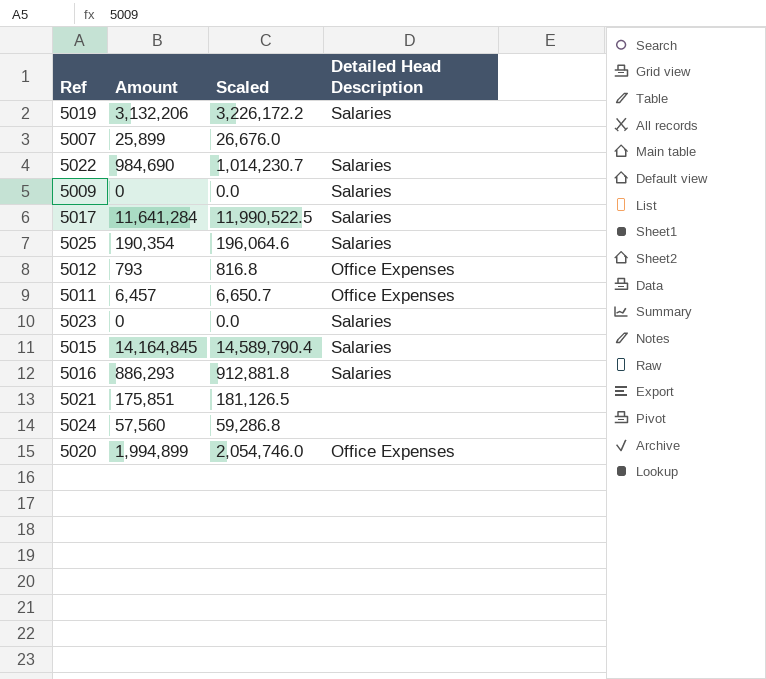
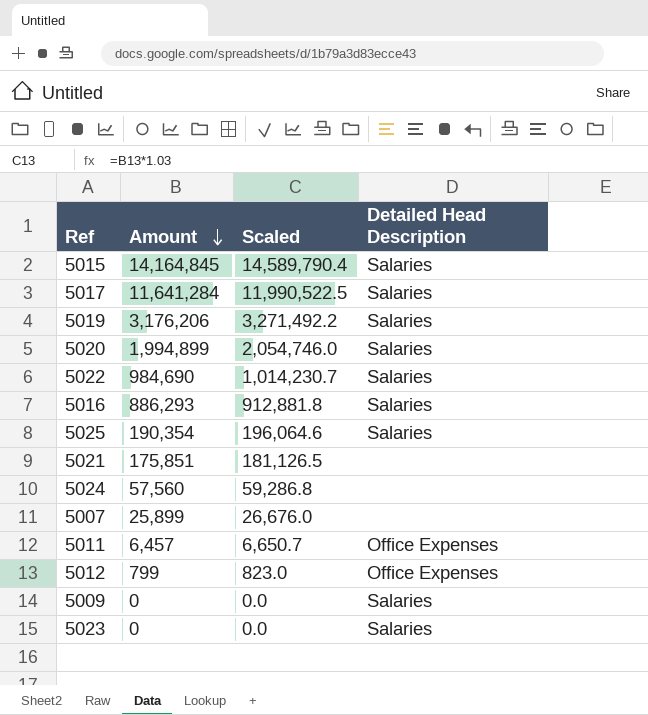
row order: none -> Amount descending
5019 | Amount: 3,132,206 -> 3,176,206
5019 | Scaled: 3,226,172.2 -> 3,271,492.2
5020 | Detailed Head Description: Office Expenses -> Salaries
5012 | Amount: 793 -> 799
5012 | Scaled: 816.8 -> 823.0

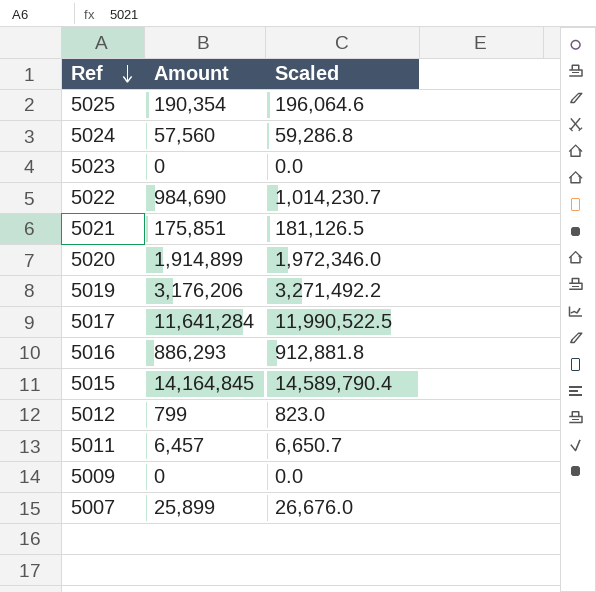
row order: Amount descending -> Ref descending
column Detailed Head Description | position: 4 -> none
5020 | Amount: 1,994,899 -> 1,914,899
5020 | Scaled: 2,054,746.0 -> 1,972,346.0

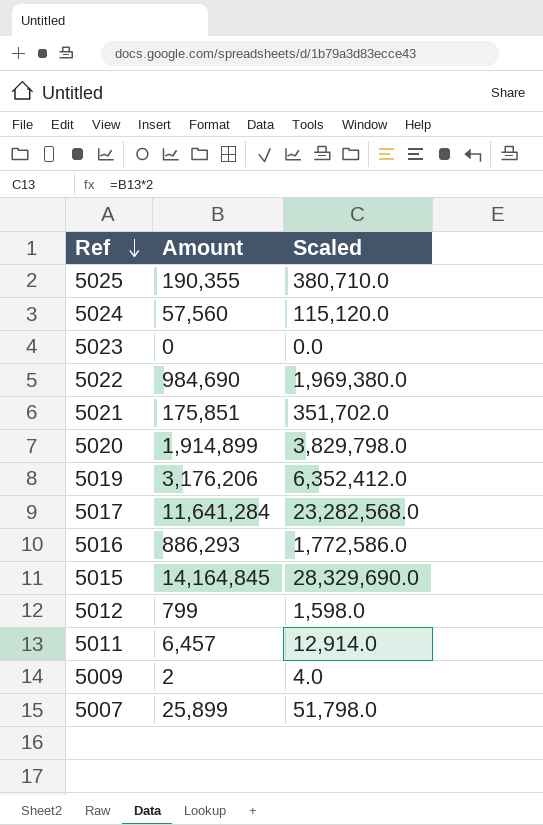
column Scaled | formula: [Amount] * 1.03 -> [Amount] * 2
5025 | Amount: 190,354 -> 190,355
5009 | Amount: 0 -> 2

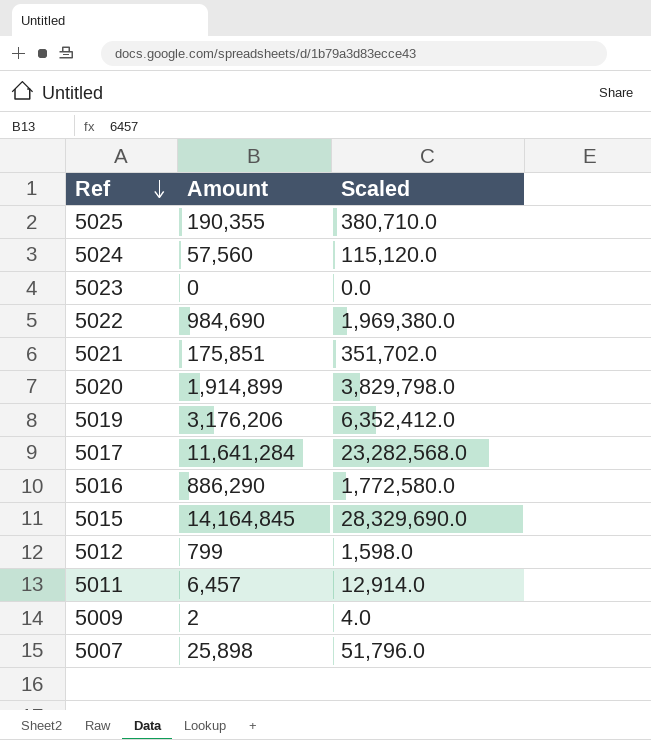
5016 | Amount: 886,293 -> 886,290
5016 | Scaled: 1,772,586.0 -> 1,772,580.0
5007 | Amount: 25,899 -> 25,898
5007 | Scaled: 51,798.0 -> 51,796.0

